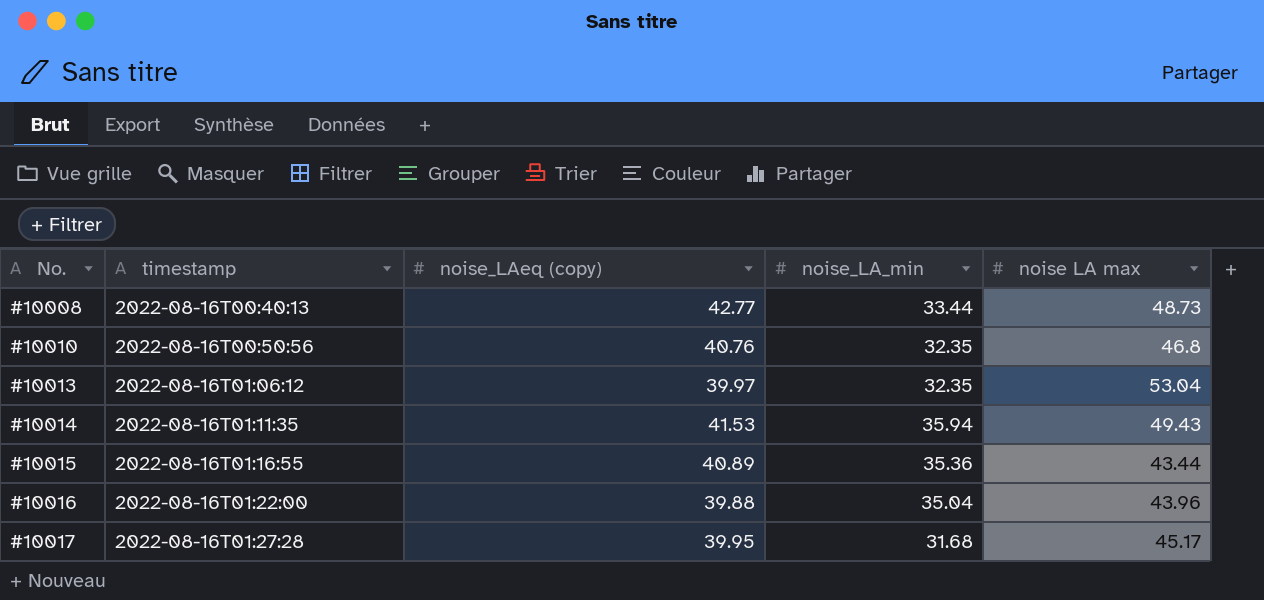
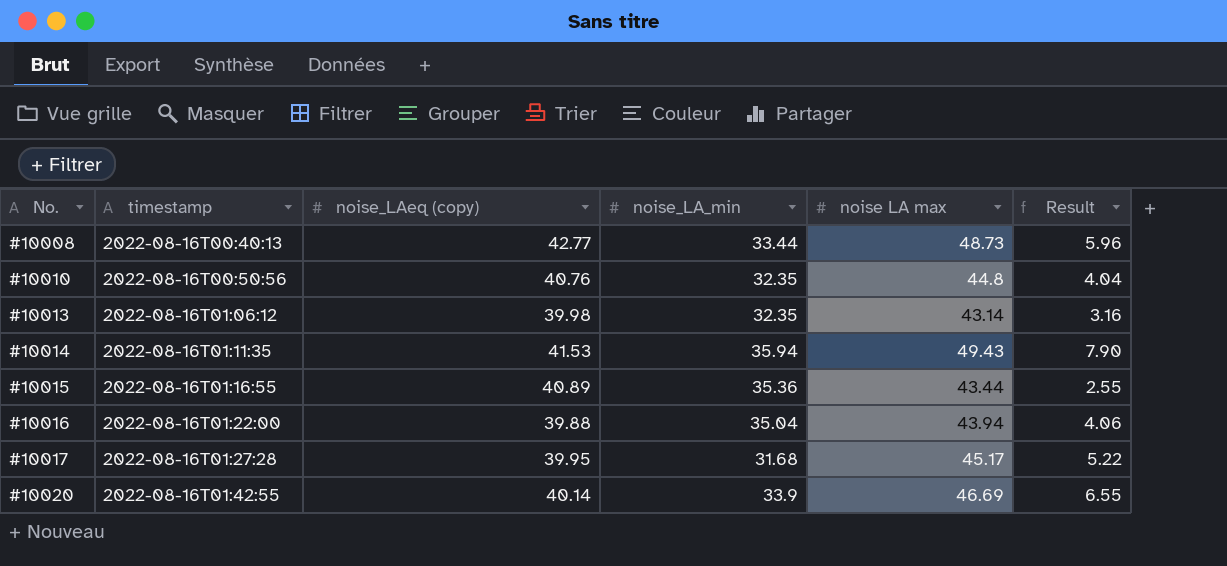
column Result | formula: none -> [noise LA max] - [noise_LAeq (copy)]
#10010 | noise LA max: 46.8 -> 44.8
#10013 | noise_LAeq (copy): 39.97 -> 39.98
#10013 | noise LA max: 53.04 -> 43.14
#10016 | noise LA max: 43.96 -> 43.94
row #10020: none -> 2022-08-16T01:42:55 | 40.14 | 33.9 | 46.69 | 6.55

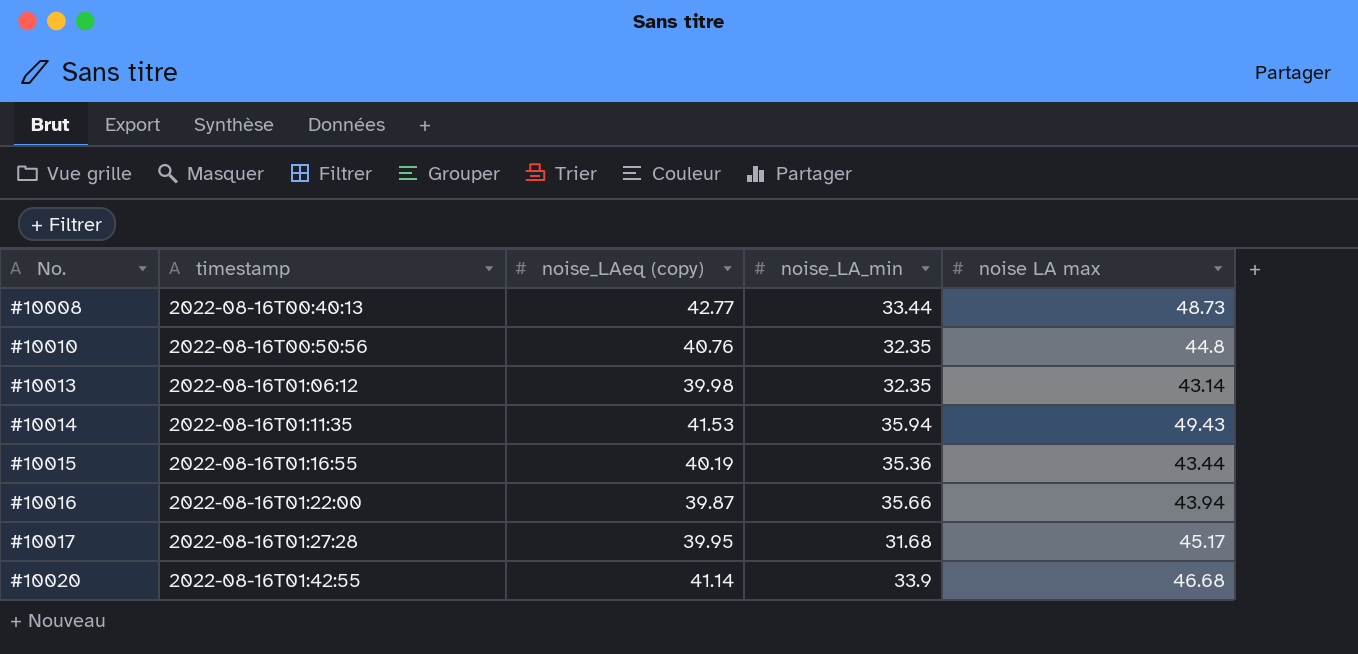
column Result | formula: [noise LA max] - [noise_LAeq (copy)] -> none
#10015 | noise_LAeq (copy): 40.89 -> 40.19
#10016 | noise_LAeq (copy): 39.88 -> 39.87
#10016 | noise_LA_min: 35.04 -> 35.66
#10020 | noise_LAeq (copy): 40.14 -> 41.14
#10020 | noise LA max: 46.69 -> 46.68

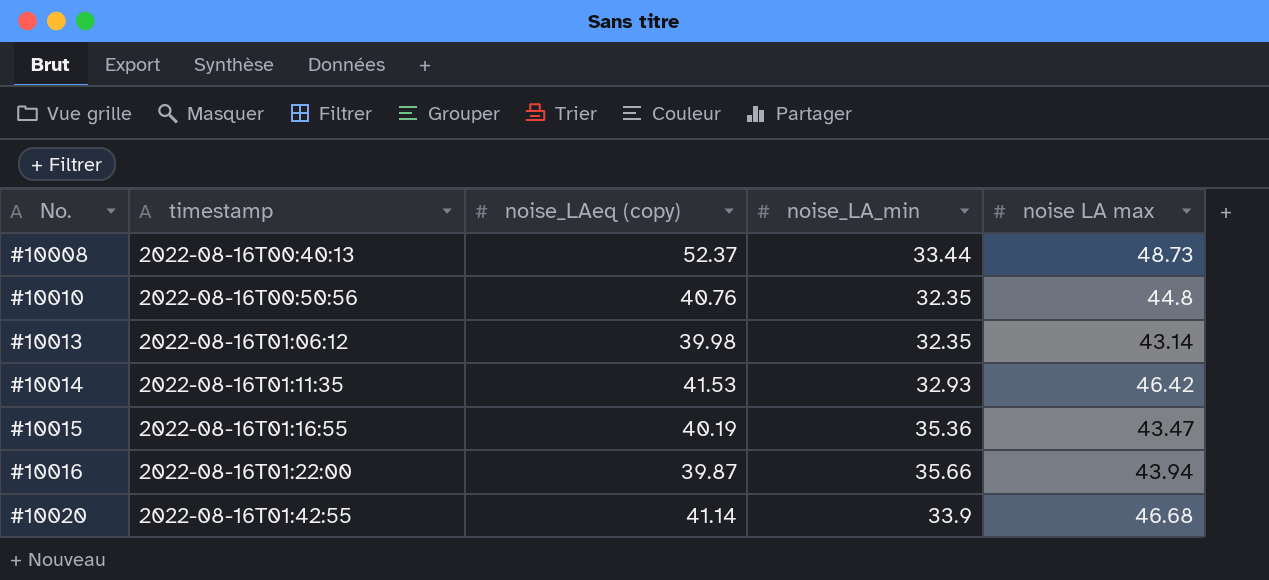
row #10017: 2022-08-16T01:27:28 | 39.95 | 31.68 | 45.17 -> none
#10008 | noise_LAeq (copy): 42.77 -> 52.37
#10014 | noise_LA_min: 35.94 -> 32.93
#10014 | noise LA max: 49.43 -> 46.42
#10015 | noise LA max: 43.44 -> 43.47

